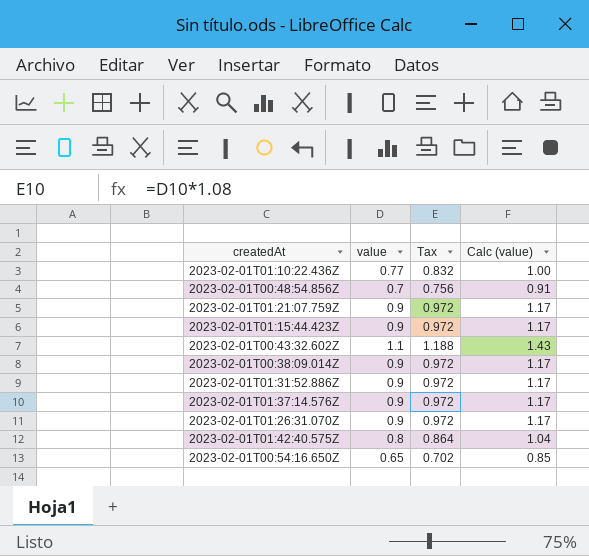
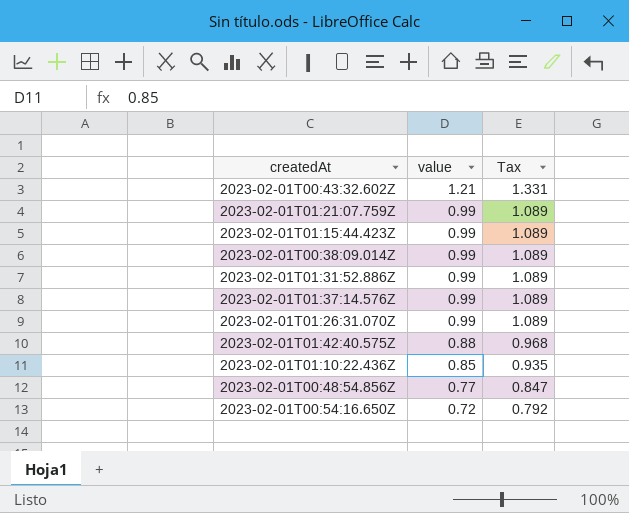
row order: none -> value descending
column Calc (value) | formula: [value] * 1.3 -> none
column Tax | formula: [value] * 1.08 -> [value] * 1.1
2023-02-01T00:43:32.602Z | value: 1.1 -> 1.21
2023-02-01T01:21:07.759Z | value: 0.9 -> 0.99
2023-02-01T01:15:44.423Z | value: 0.9 -> 0.99
2023-02-01T00:38:09.014Z | value: 0.9 -> 0.99
2023-02-01T01:31:52.886Z | value: 0.9 -> 0.99
2023-02-01T01:37:14.576Z | value: 0.9 -> 0.99
2023-02-01T01:26:31.070Z | value: 0.9 -> 0.99
2023-02-01T01:42:40.575Z | value: 0.8 -> 0.88
2023-02-01T01:10:22.436Z | value: 0.77 -> 0.85
2023-02-01T00:48:54.856Z | value: 0.7 -> 0.77
2023-02-01T00:54:16.650Z | value: 0.65 -> 0.72

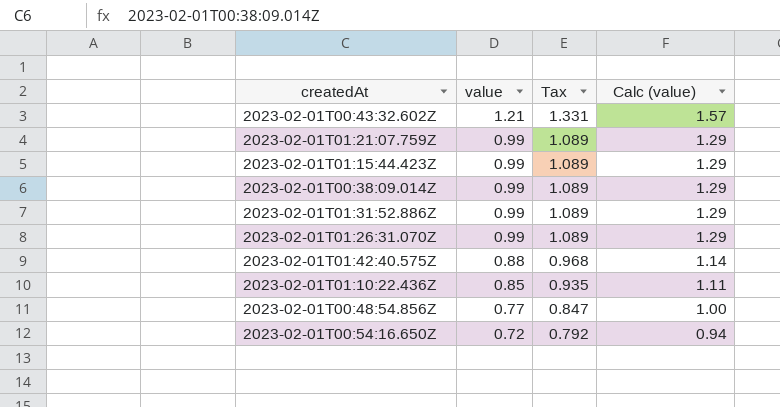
column Calc (value) | formula: none -> [value] * 1.3
row 2023-02-01T01:37:14.576Z: 0.99 | 1.089 -> none

